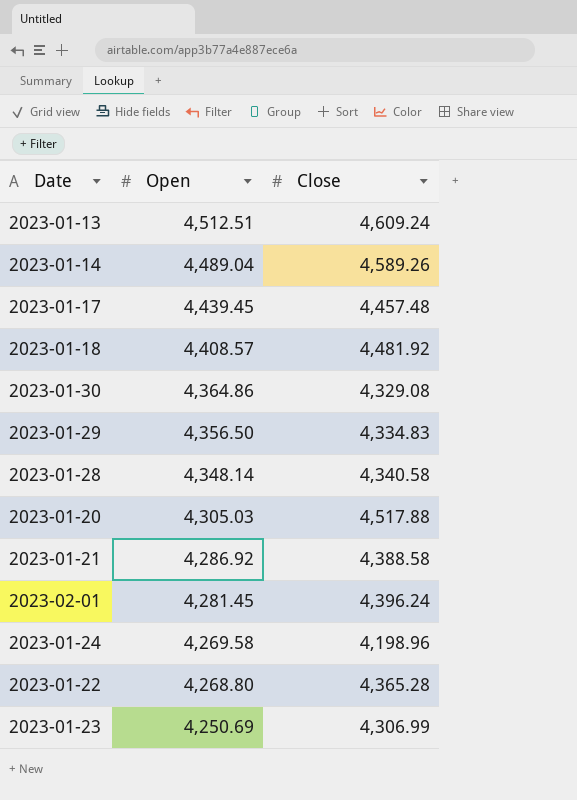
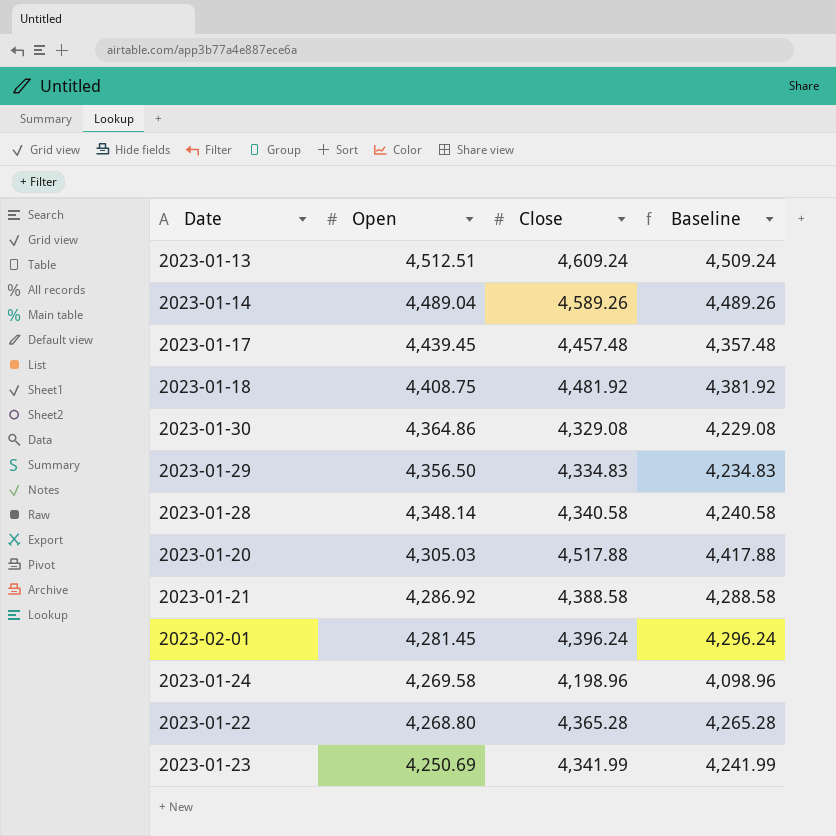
column Baseline | formula: none -> [Close] - 100
2023-01-18 | Open: 4,408.57 -> 4,408.75
2023-01-23 | Close: 4,306.99 -> 4,341.99

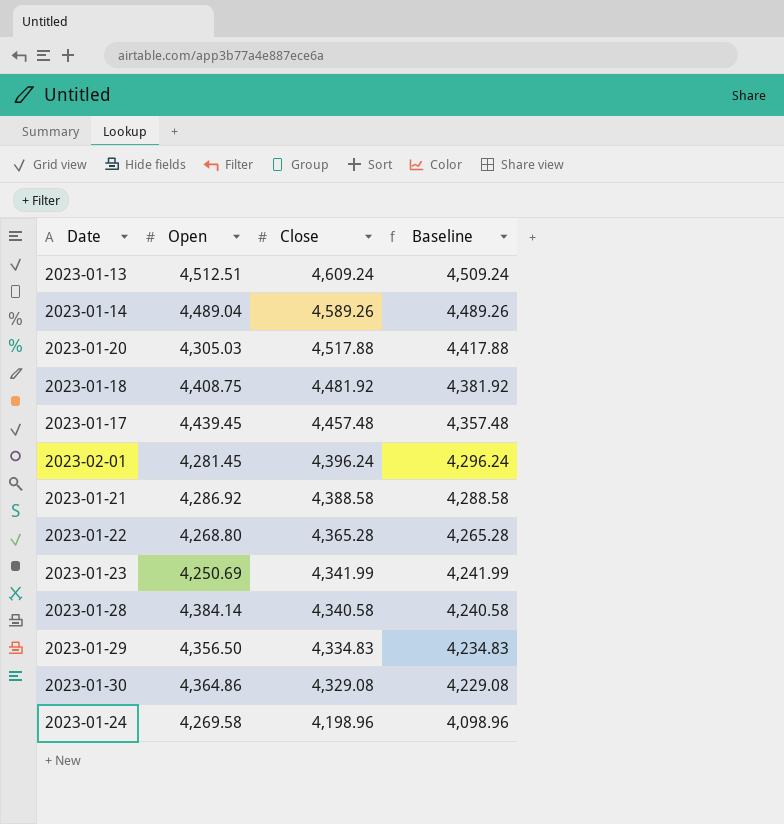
row order: Open descending -> Close descending
2023-01-28 | Open: 4,348.14 -> 4,384.14

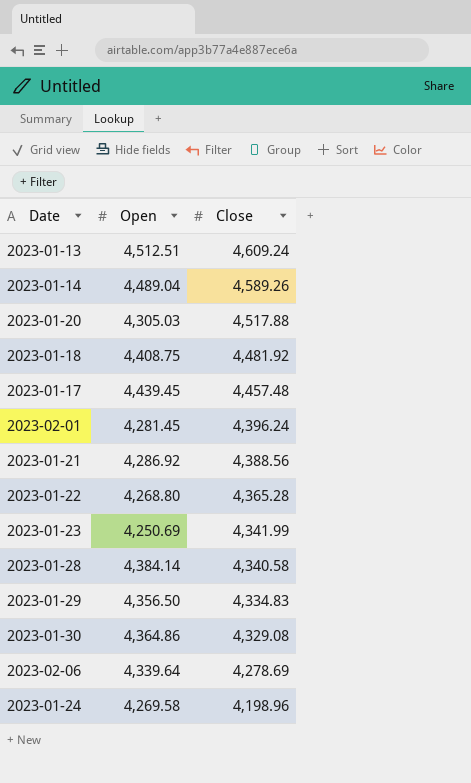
column Baseline | formula: [Close] - 100 -> none
2023-01-21 | Close: 4,388.58 -> 4,388.56
row 2023-02-06: none -> 4,339.64 | 4,278.69

